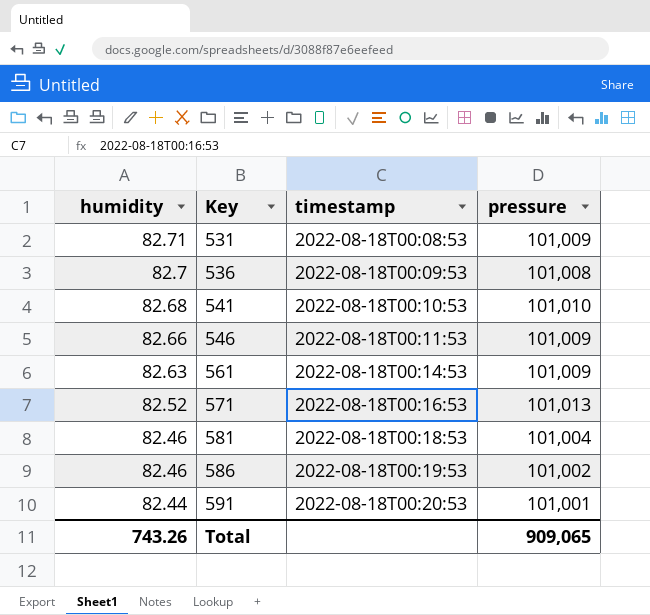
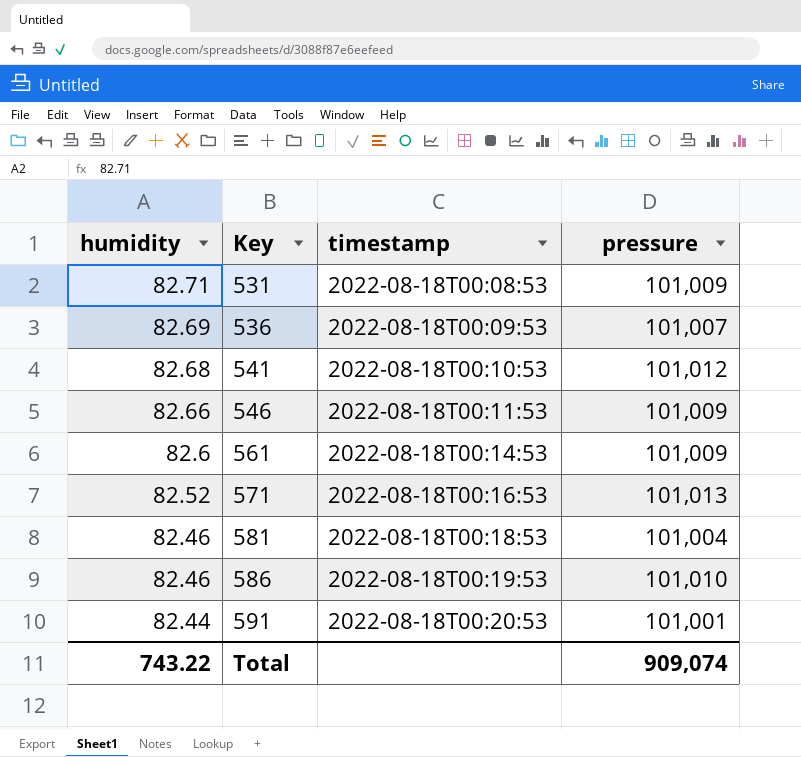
536 | humidity: 82.7 -> 82.69
536 | pressure: 101,008 -> 101,007
541 | pressure: 101,010 -> 101,012
561 | humidity: 82.63 -> 82.6
586 | pressure: 101,002 -> 101,010
Total | humidity: 743.26 -> 743.22
Total | pressure: 909,065 -> 909,074

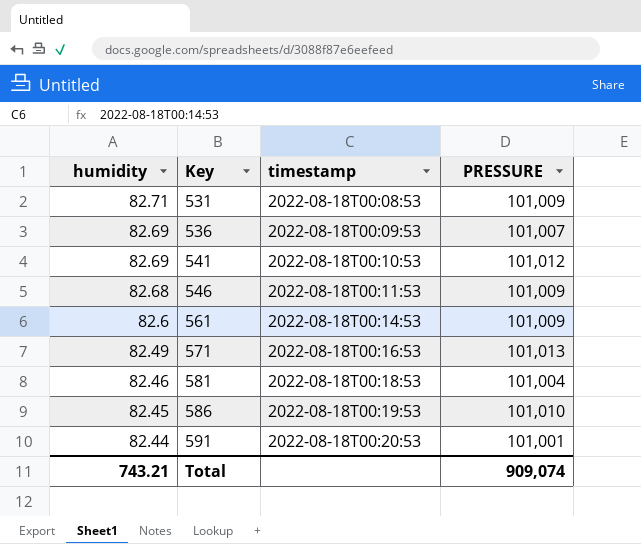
column name: pressure -> PRESSURE
541 | humidity: 82.68 -> 82.69
546 | humidity: 82.66 -> 82.68
571 | humidity: 82.52 -> 82.49
586 | humidity: 82.46 -> 82.45
Total | humidity: 743.22 -> 743.21

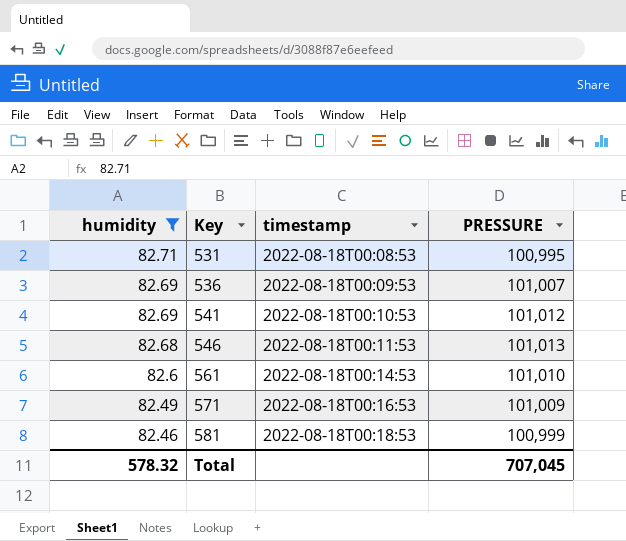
filter: none -> humidity >= 82.46
531 | PRESSURE: 101,009 -> 100,995
546 | PRESSURE: 101,009 -> 101,013
561 | PRESSURE: 101,009 -> 101,010
571 | PRESSURE: 101,013 -> 101,009
581 | PRESSURE: 101,004 -> 100,999
Total | humidity: 743.21 -> 578.32
Total | PRESSURE: 909,074 -> 707,045

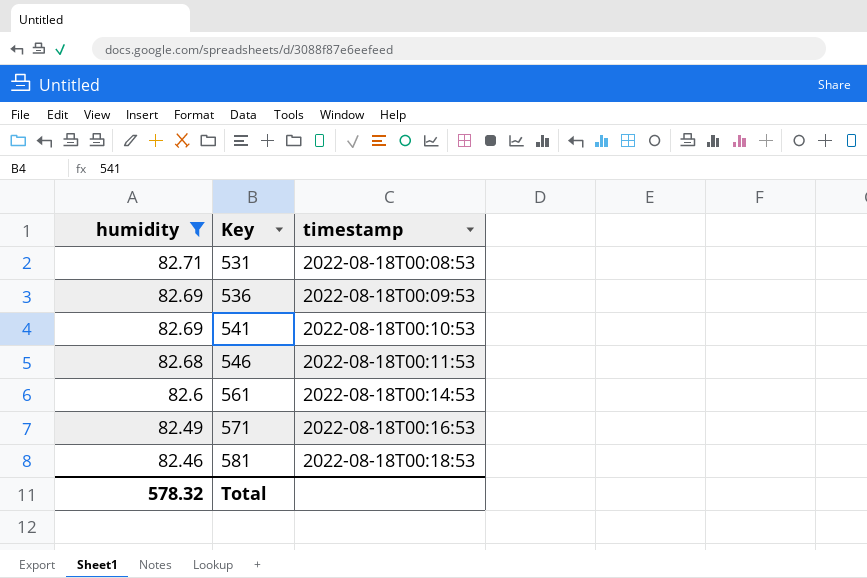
column PRESSURE | position: 4 -> none

